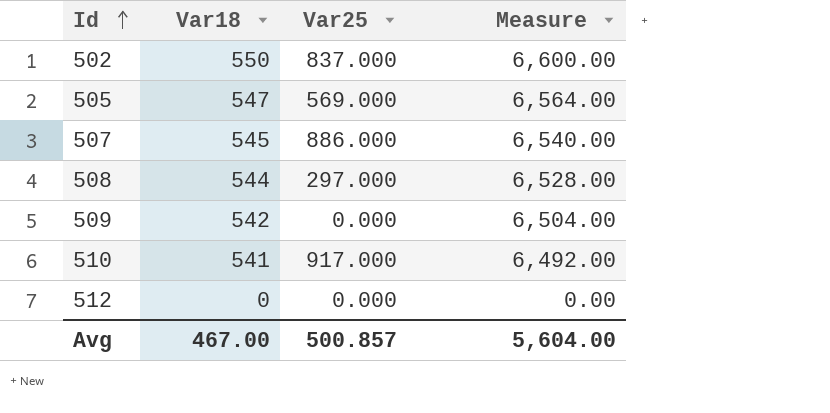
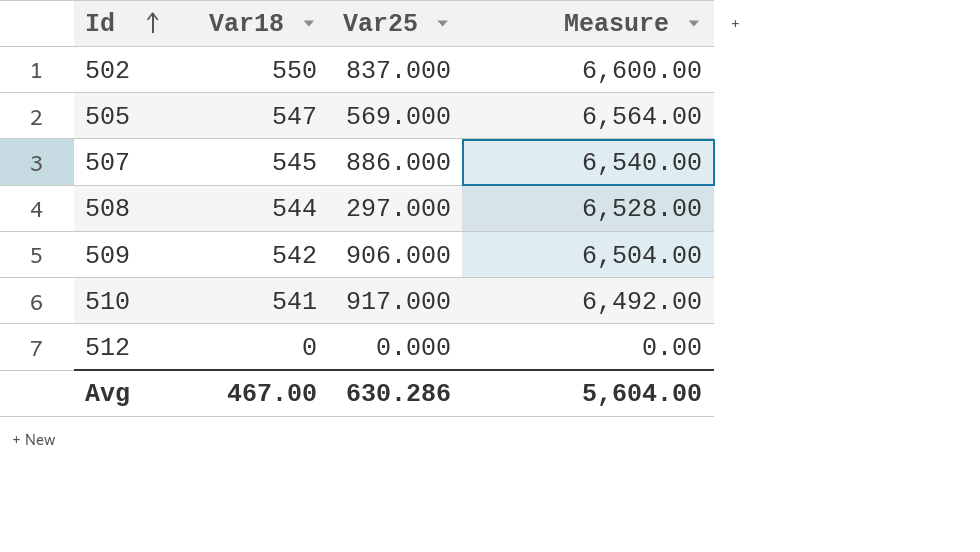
509 | Var25: 0.000 -> 906.000
Avg | Var25: 500.857 -> 630.286

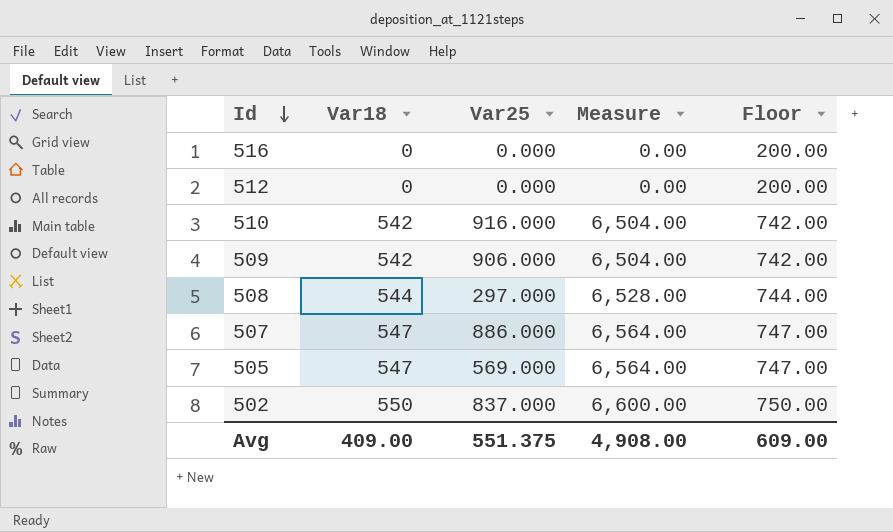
row order: Id ascending -> Id descending
column Floor | formula: none -> [Var18] + 200
row 516: none -> 0 | 0.000 | 0.00 | 200.00
510 | Var18: 541 -> 542
510 | Var25: 917.000 -> 916.000
510 | Measure: 6,492.00 -> 6,504.00
507 | Var18: 545 -> 547
507 | Measure: 6,540.00 -> 6,564.00
Avg | Var18: 467.00 -> 409.00
Avg | Var25: 630.286 -> 551.375
Avg | Measure: 5,604.00 -> 4,908.00

